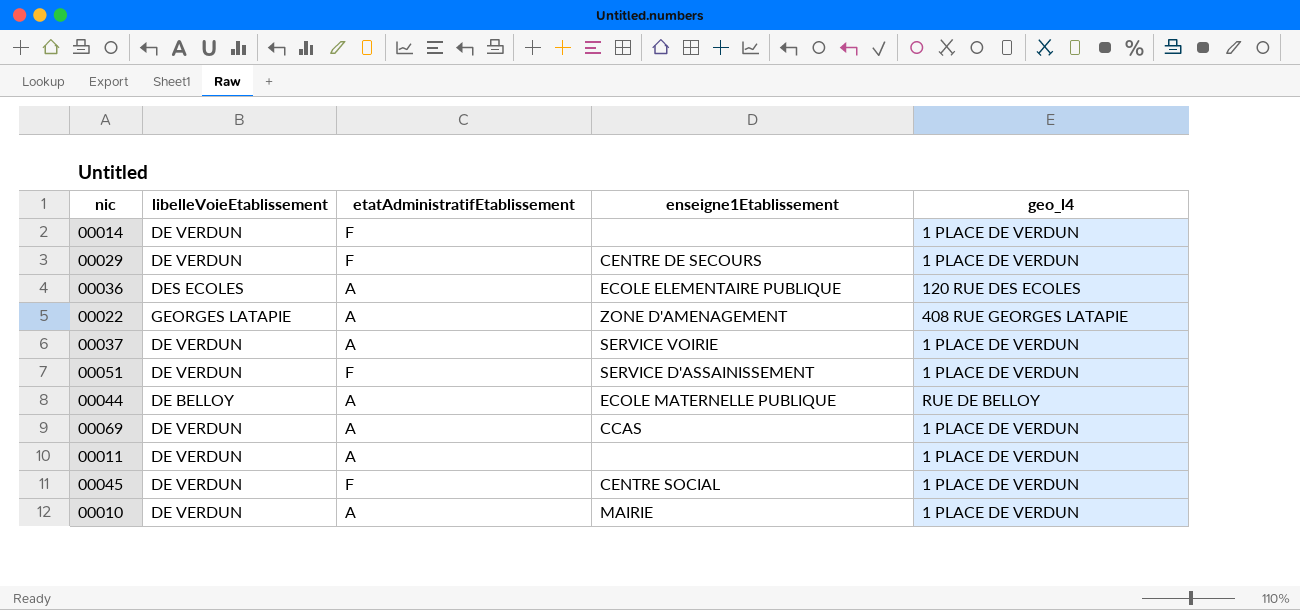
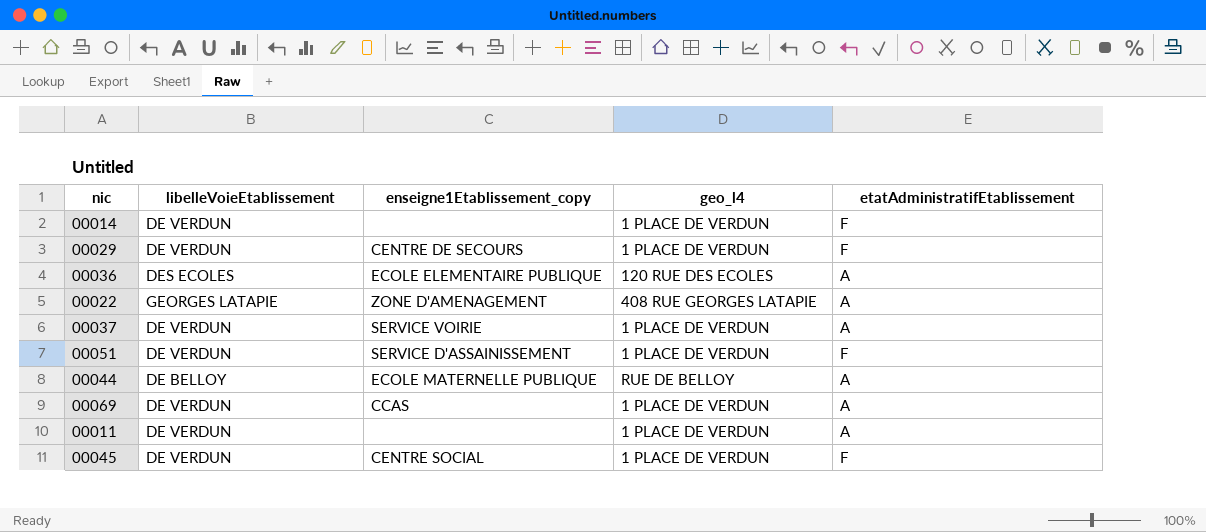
column name: enseigne1Etablissement -> enseigne1Etablissement_copy
column etatAdministratifEtablissement | position: 3 -> 5
row 00010: DE VERDUN | A | MAIRIE | 1 PLACE DE VERDUN -> none

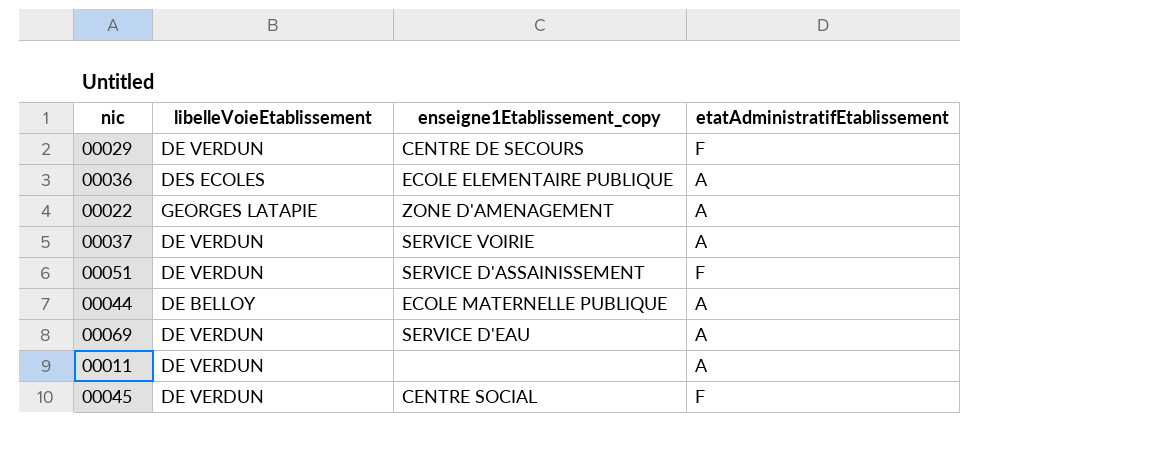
column geo_l4 | position: 4 -> none
row 00014: DE VERDUN | none | 1 PLACE DE VERDUN | F -> none
00069 | enseigne1Etablissement_copy: CCAS -> SERVICE D'EAU

